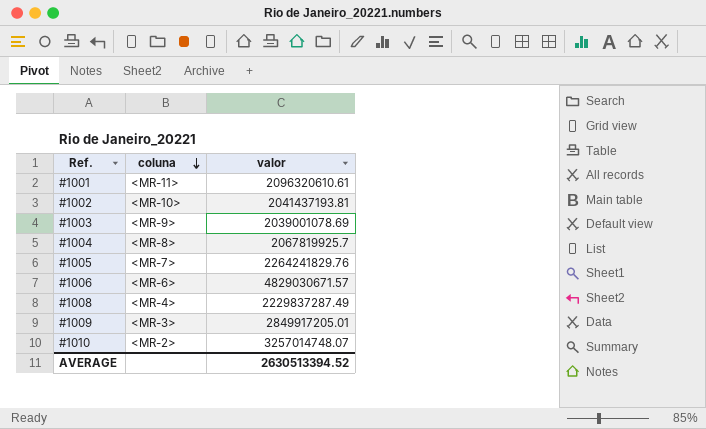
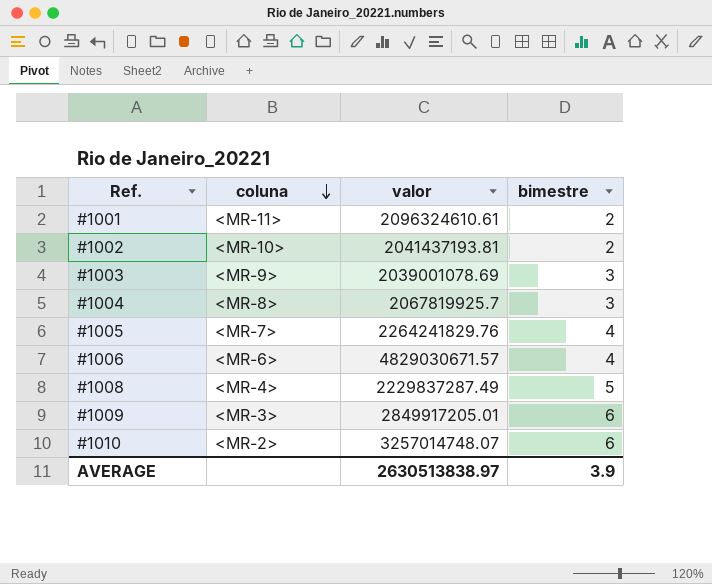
column bimestre | position: none -> 4
#1001 | valor: 2096320610.61 -> 2096324610.61
AVERAGE | valor: 2630513394.52 -> 2630513838.97

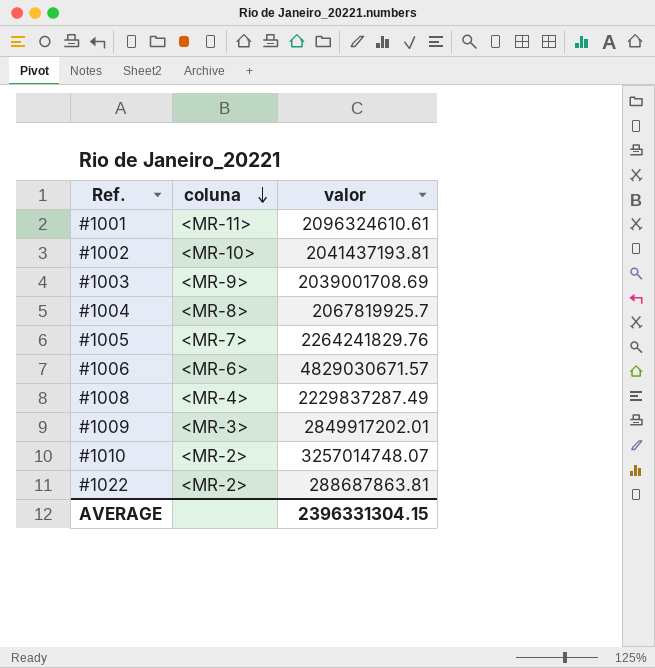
column bimestre | position: 4 -> none
#1003 | valor: 2039001078.69 -> 2039001708.69
#1009 | valor: 2849917205.01 -> 2849917202.01
row #1022: none -> <MR-2> | 288687863.81
AVERAGE | valor: 2630513838.97 -> 2396331304.15

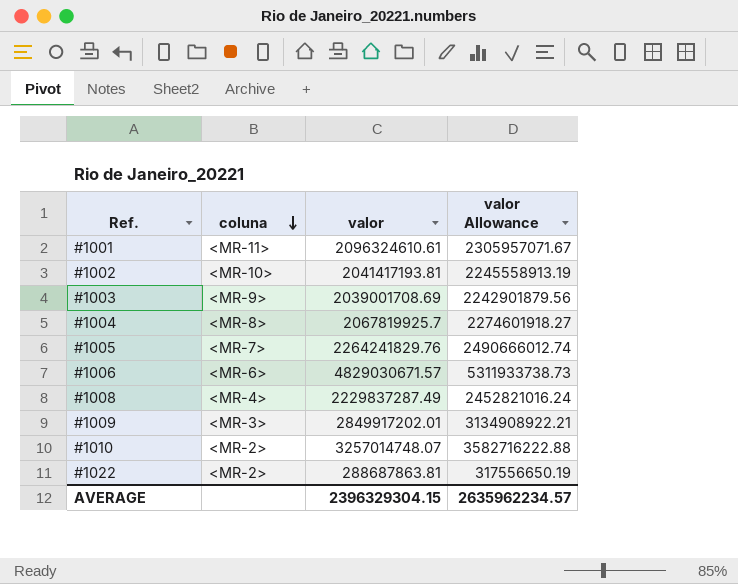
column valor Allowance | formula: none -> [valor] * 1.1
#1002 | valor: 2041437193.81 -> 2041417193.81
AVERAGE | valor: 2396331304.15 -> 2396329304.15

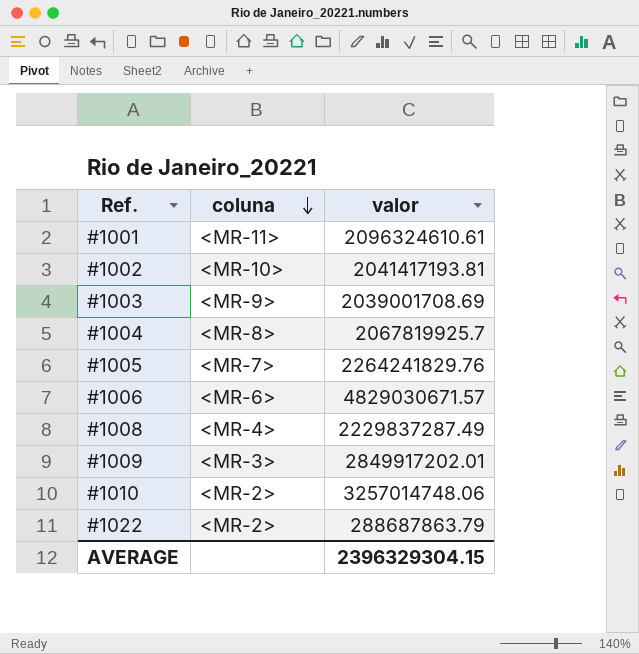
column valor Allowance | formula: [valor] * 1.1 -> none
#1010 | valor: 3257014748.07 -> 3257014748.06
#1022 | valor: 288687863.81 -> 288687863.79

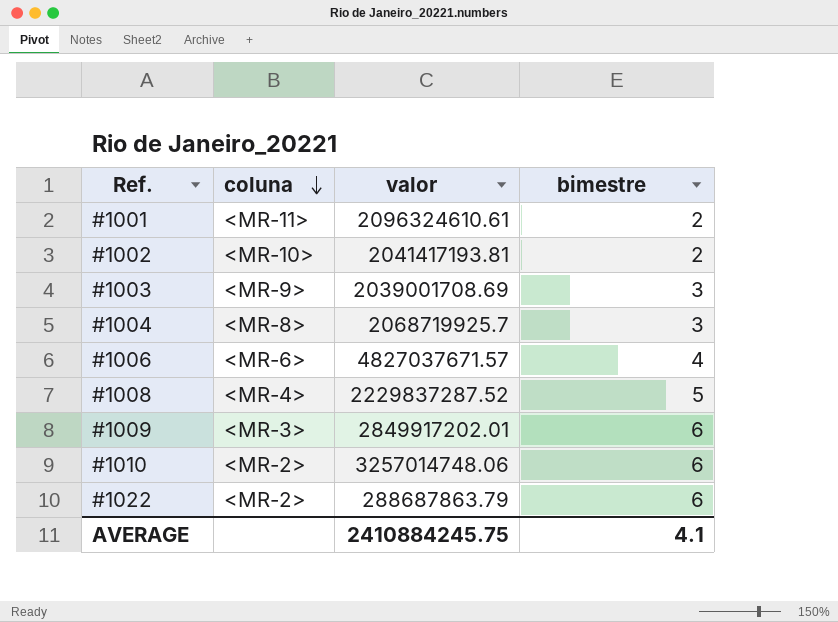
column bimestre | position: none -> 4
row #1005: <MR-7> | 2264241829.76 -> none
#1004 | valor: 2067819925.7 -> 2068719925.7
#1006 | valor: 4829030671.57 -> 4827037671.57
#1008 | valor: 2229837287.49 -> 2229837287.52
AVERAGE | valor: 2396329304.15 -> 2410884245.75

